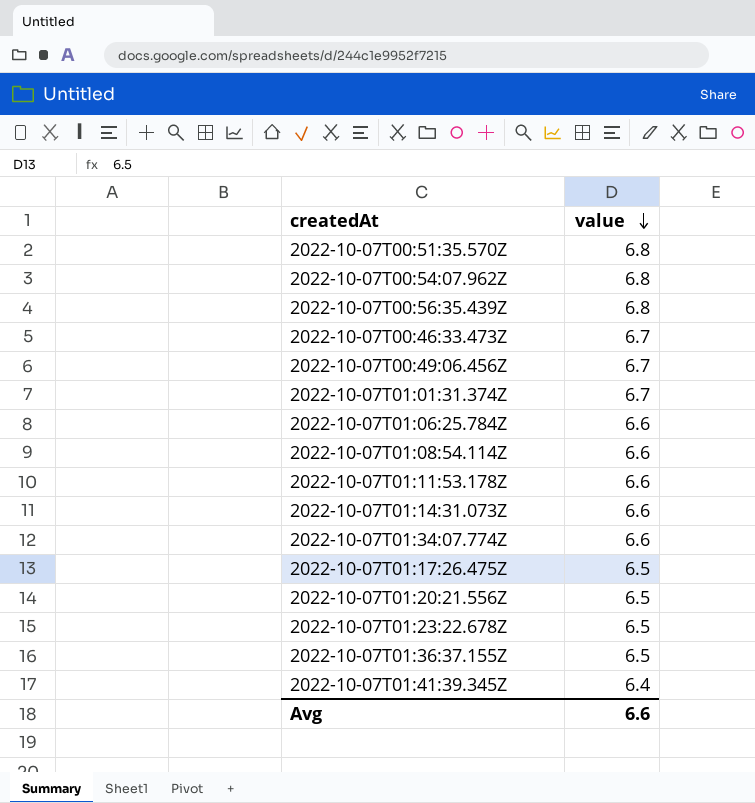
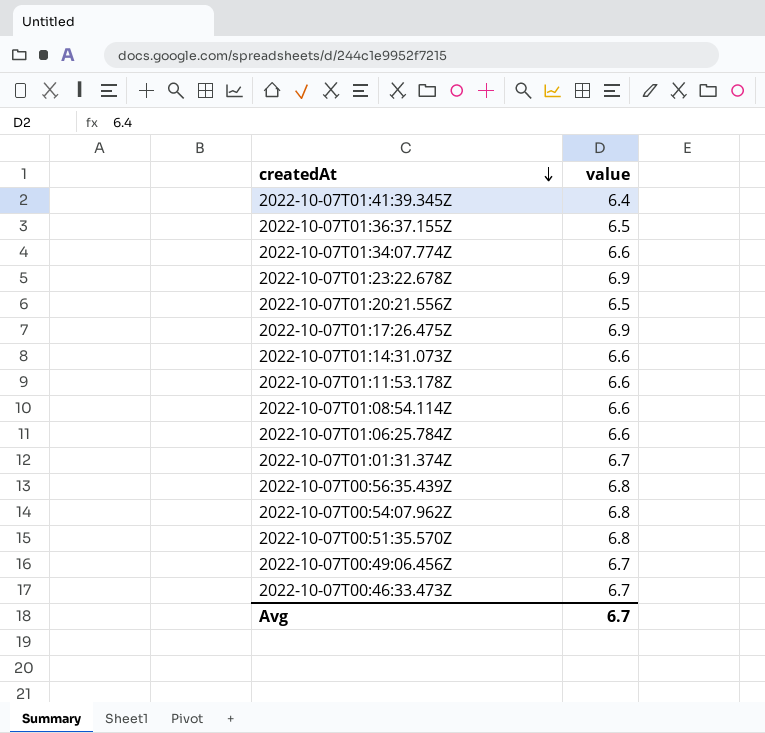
row order: value descending -> createdAt descending
2022-10-07T01:23:22.678Z | value: 6.5 -> 6.9
2022-10-07T01:17:26.475Z | value: 6.5 -> 6.9
Avg | value: 6.6 -> 6.7

